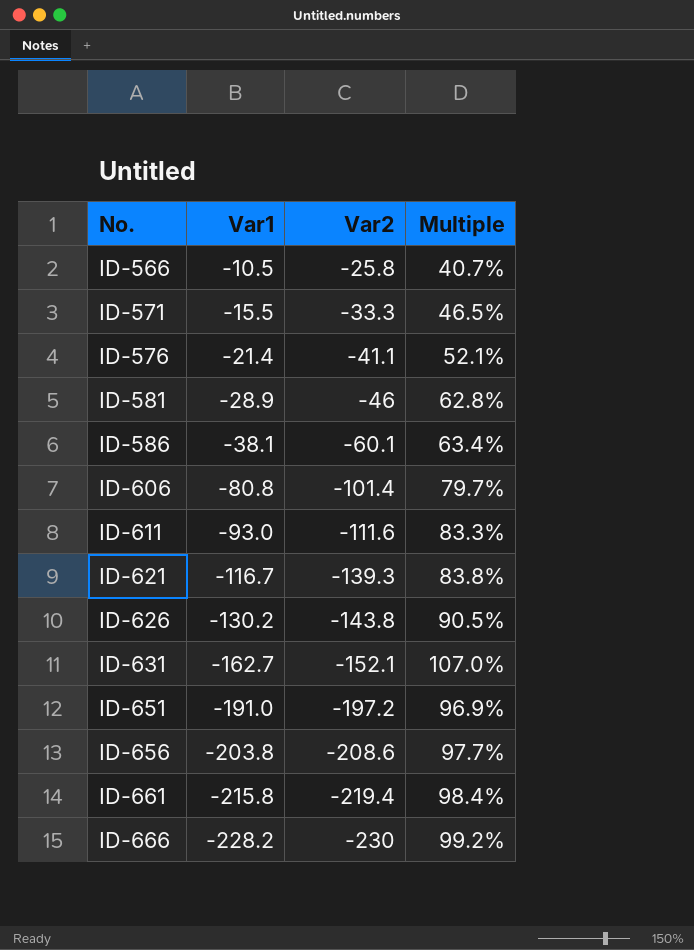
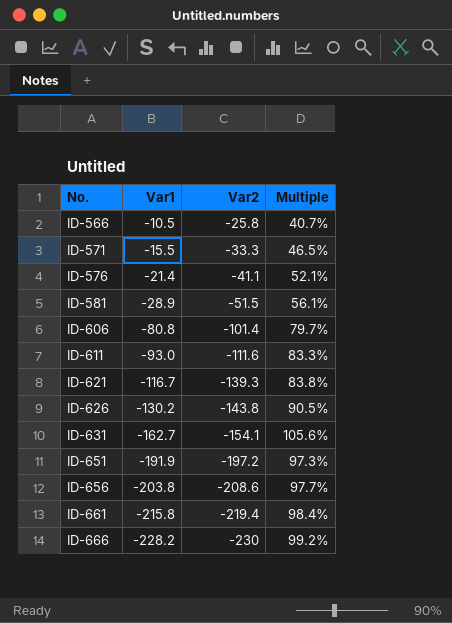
row ID-586: -38.1 | -60.1 | 63.4% -> none
ID-581 | Var2: -46 -> -51.5
ID-581 | Multiple: 62.8% -> 56.1%
ID-631 | Var2: -152.1 -> -154.1
ID-631 | Multiple: 107.0% -> 105.6%
ID-651 | Var1: -191.0 -> -191.9
ID-651 | Multiple: 96.9% -> 97.3%

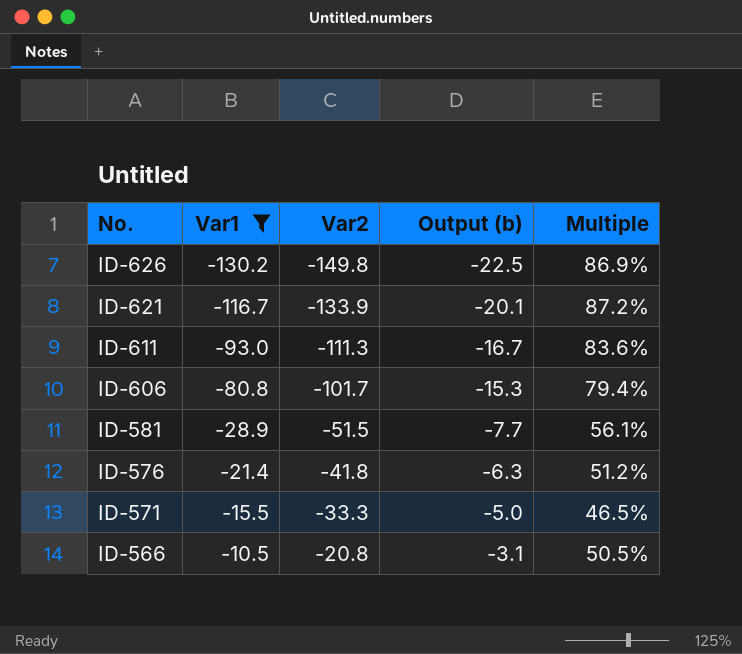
filter: none -> Var1 >= -130.2
row order: No. ascending -> No. descending
column Output (b) | formula: none -> [Var2] * 0.15
ID-626 | Var2: -143.8 -> -149.8
ID-626 | Multiple: 90.5% -> 86.9%
ID-621 | Var2: -139.3 -> -133.9
ID-621 | Multiple: 83.8% -> 87.2%
ID-611 | Var2: -111.6 -> -111.3
ID-611 | Multiple: 83.3% -> 83.6%
ID-606 | Var2: -101.4 -> -101.7
ID-606 | Multiple: 79.7% -> 79.4%
ID-576 | Var2: -41.1 -> -41.8
ID-576 | Multiple: 52.1% -> 51.2%
ID-566 | Var2: -25.8 -> -20.8
ID-566 | Multiple: 40.7% -> 50.5%

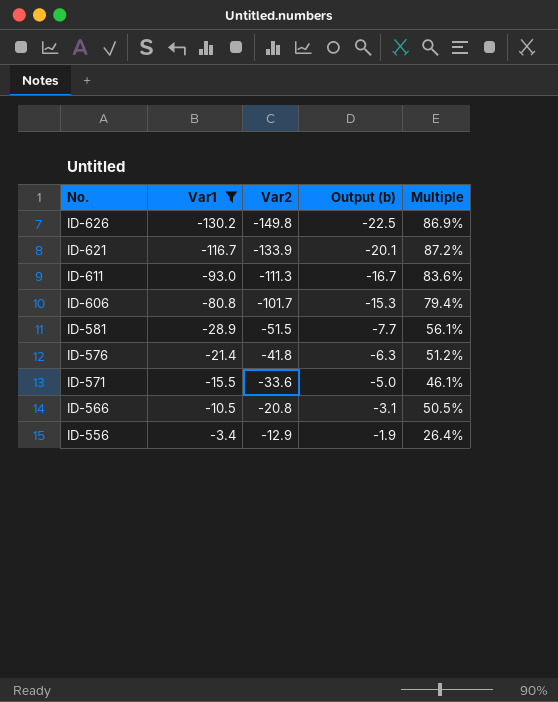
ID-571 | Var2: -33.3 -> -33.6
ID-571 | Multiple: 46.5% -> 46.1%
row ID-556: none -> -3.4 | -12.9 | -1.9 | 26.4%

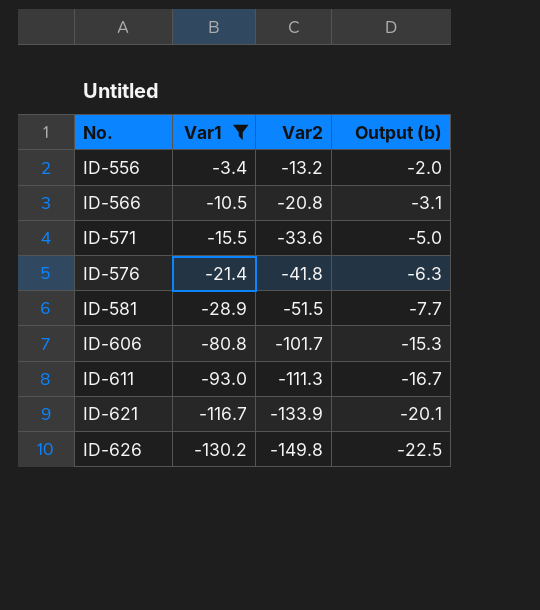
row order: No. descending -> No. ascending
column Multiple | formula: [Var1] / [Var2] -> none
ID-556 | Var2: -12.9 -> -13.2
ID-556 | Output (b): -1.9 -> -2.0

